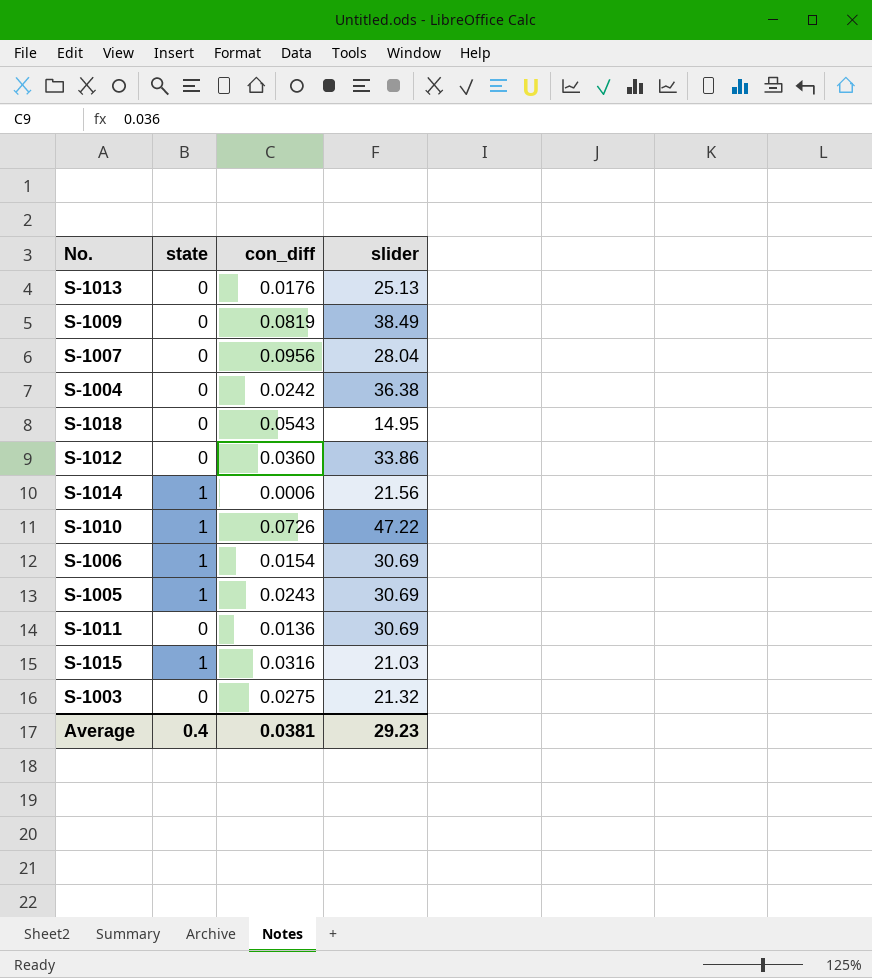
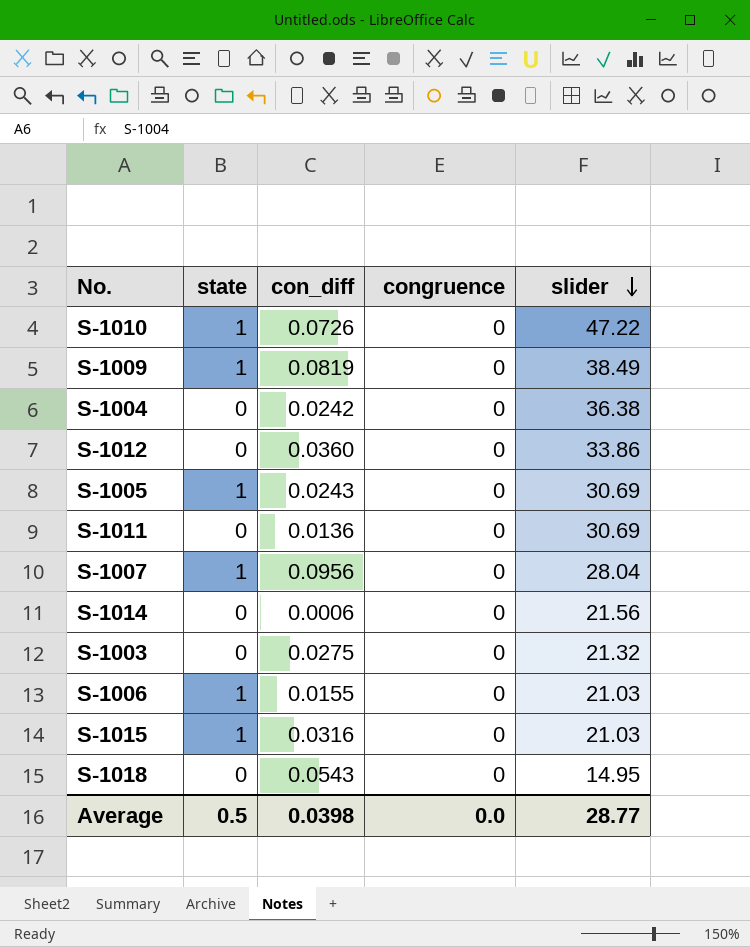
row order: none -> slider descending
column congruence | position: none -> 4
row S-1013: 0 | 0.0176 | 25.13 -> none
S-1009 | state: 0 -> 1
S-1007 | state: 0 -> 1
S-1014 | state: 1 -> 0
S-1006 | con_diff: 0.0154 -> 0.0155
S-1006 | slider: 30.69 -> 21.03
Average | state: 0.4 -> 0.5
Average | con_diff: 0.0381 -> 0.0398
Average | slider: 29.23 -> 28.77

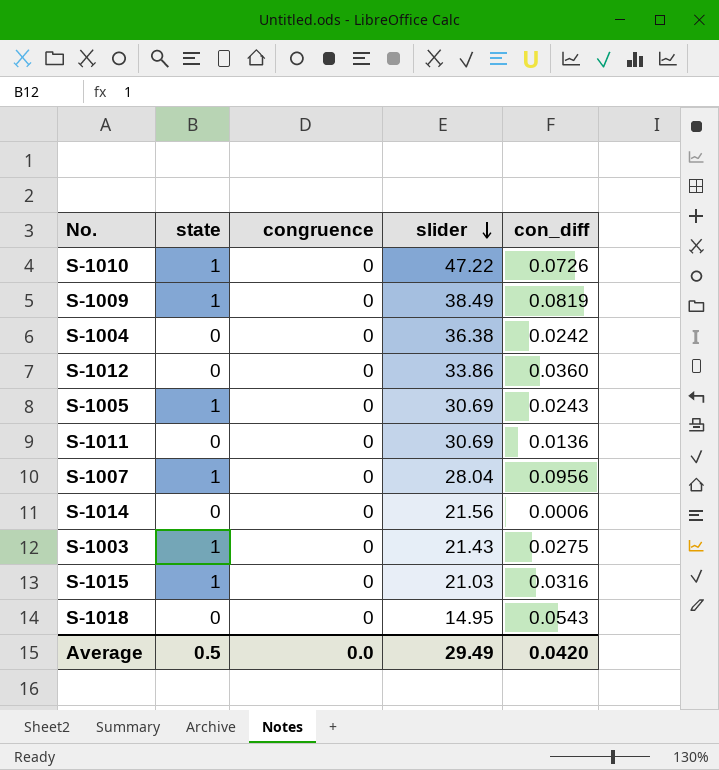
column con_diff | position: 3 -> 5
row S-1006: 1 | 0.0155 | 0 | 21.03 -> none
S-1003 | state: 0 -> 1
S-1003 | slider: 21.32 -> 21.43
Average | slider: 28.77 -> 29.49
Average | con_diff: 0.0398 -> 0.0420

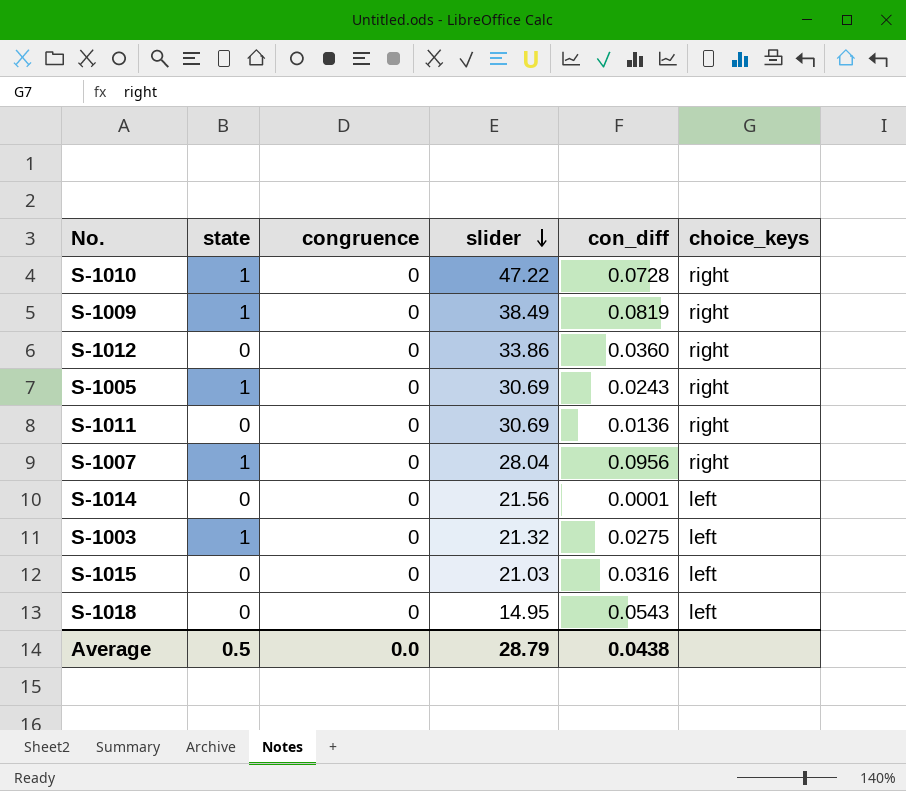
column choice_keys | position: none -> 6
row S-1004: 0 | 0 | 36.38 | 0.0242 -> none
S-1010 | con_diff: 0.0726 -> 0.0728
S-1014 | con_diff: 0.0006 -> 0.0001
S-1003 | slider: 21.43 -> 21.32
S-1015 | state: 1 -> 0
Average | slider: 29.49 -> 28.79
Average | con_diff: 0.0420 -> 0.0438

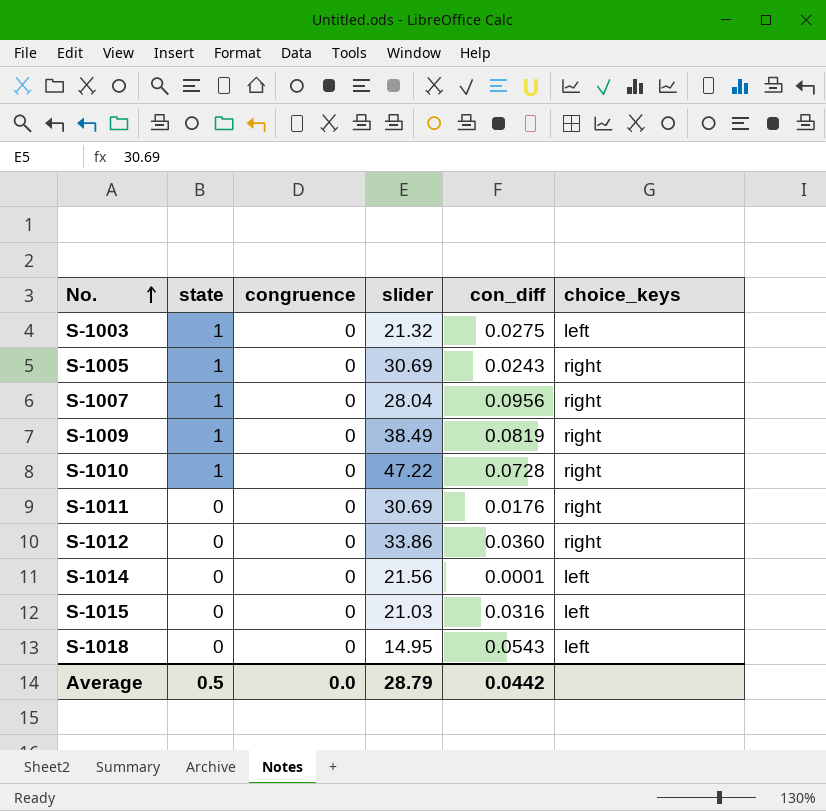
row order: slider descending -> No. ascending
S-1011 | con_diff: 0.0136 -> 0.0176
Average | con_diff: 0.0438 -> 0.0442

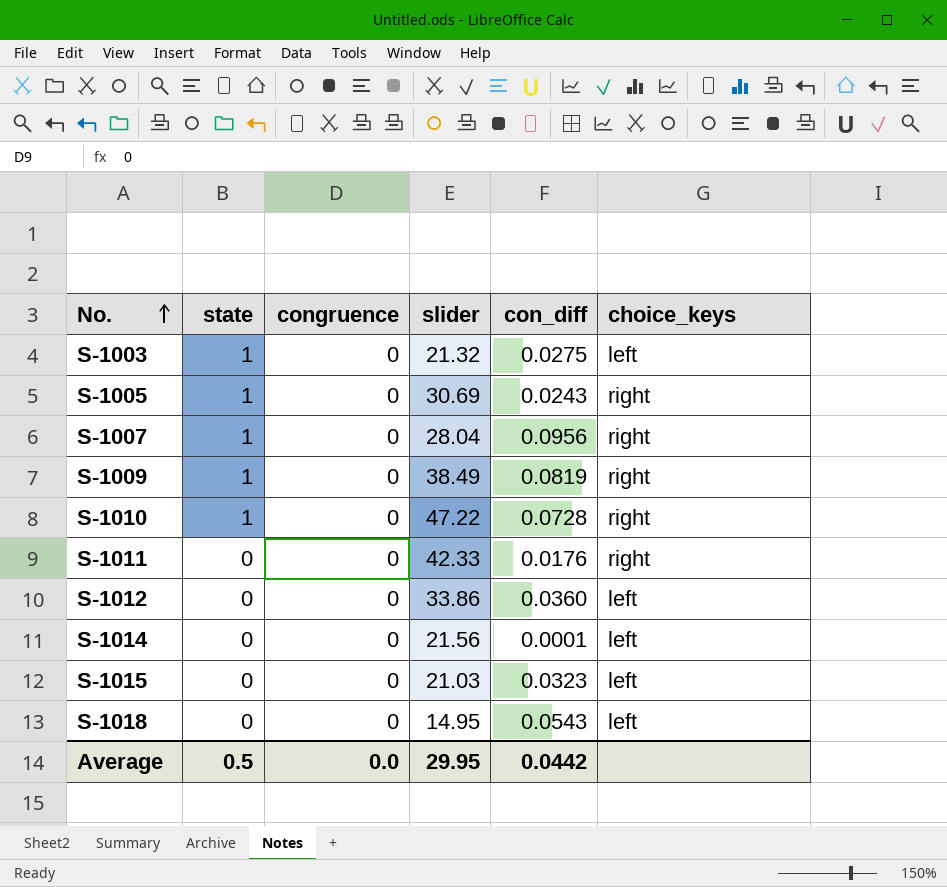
S-1011 | slider: 30.69 -> 42.33
S-1012 | choice_keys: right -> left
S-1015 | con_diff: 0.0316 -> 0.0323
Average | slider: 28.79 -> 29.95

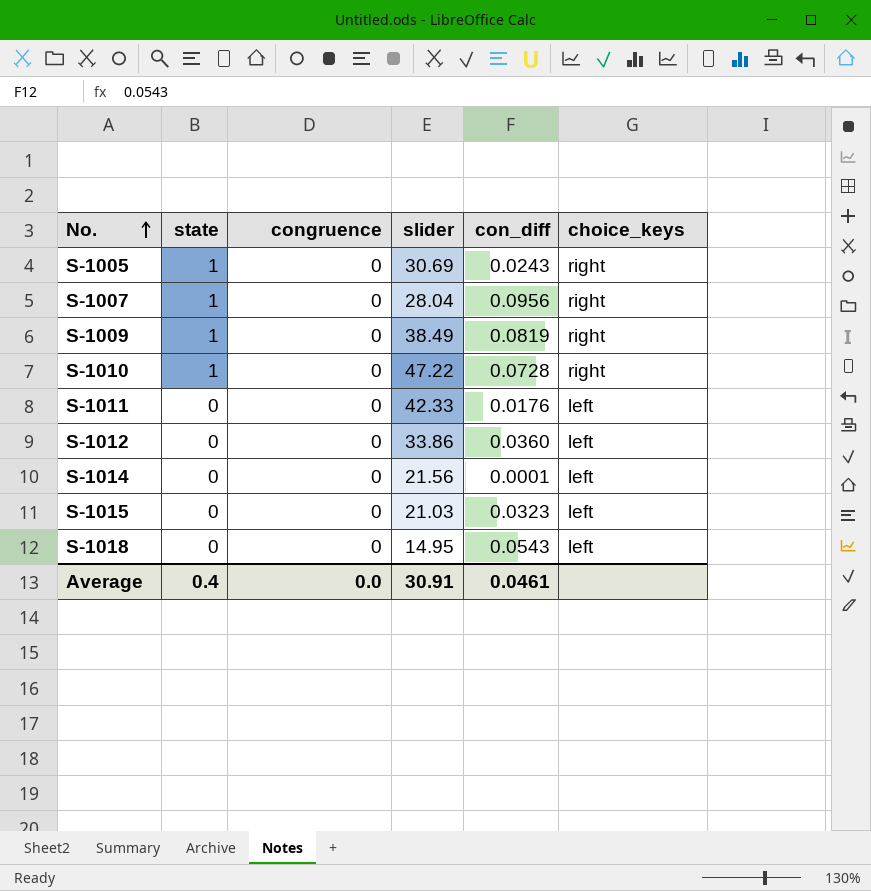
row S-1003: 1 | 0 | 21.32 | 0.0275 | left -> none
S-1011 | choice_keys: right -> left
Average | state: 0.5 -> 0.4
Average | slider: 29.95 -> 30.91
Average | con_diff: 0.0442 -> 0.0461

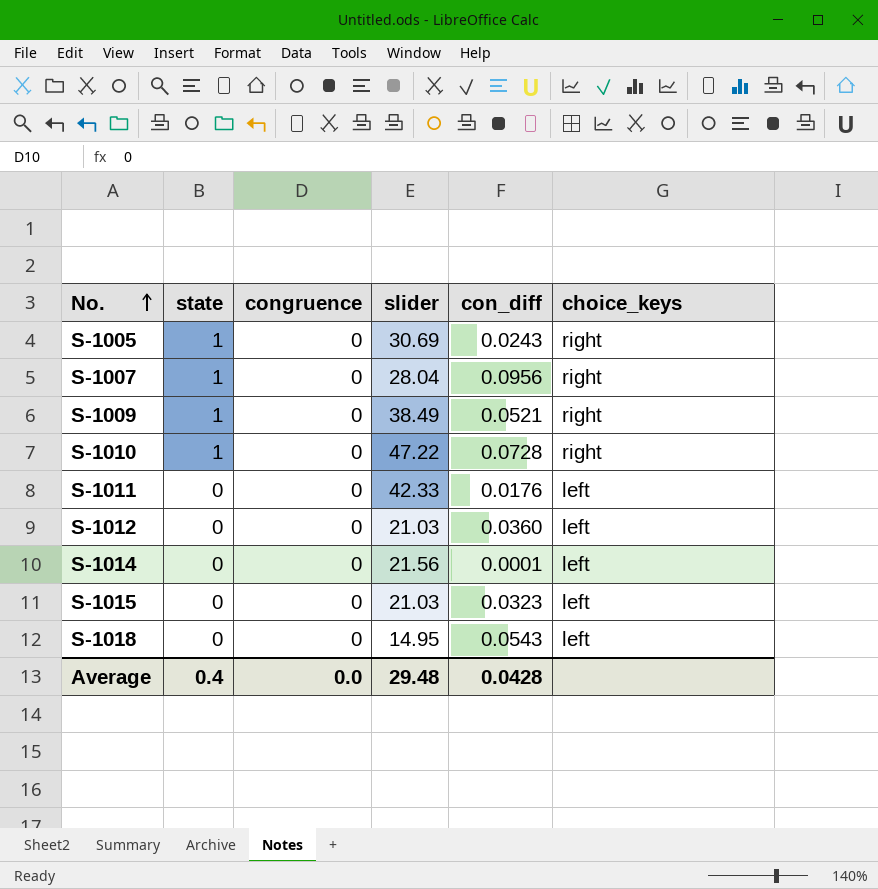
S-1009 | con_diff: 0.0819 -> 0.0521
S-1012 | slider: 33.86 -> 21.03
Average | slider: 30.91 -> 29.48
Average | con_diff: 0.0461 -> 0.0428

